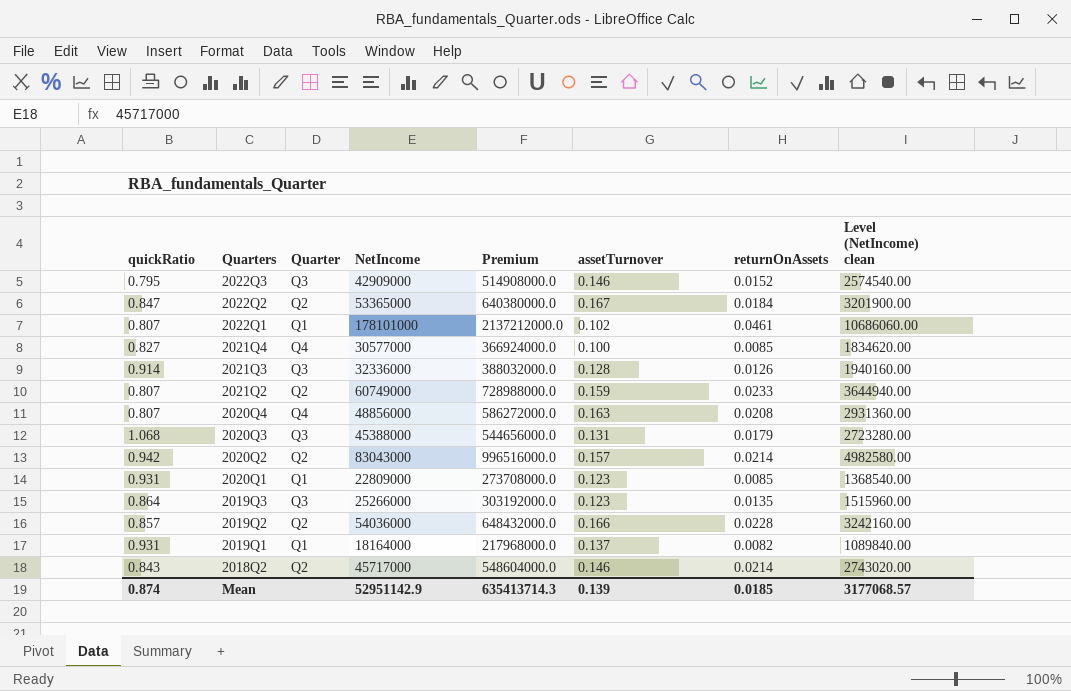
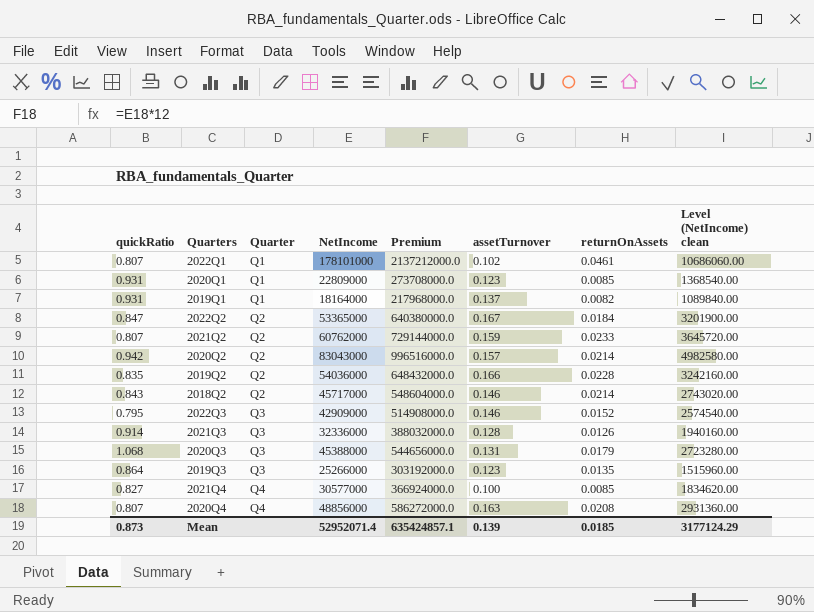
row order: Quarters descending -> Quarter ascending
2021Q2 | NetIncome: 60749000 -> 60762000
2021Q2 | Premium: 728988000.0 -> 729144000.0
2021Q2 | Level (NetIncome) clean: 3644940.00 -> 3645720.00
2019Q2 | quickRatio: 0.857 -> 0.835
Mean | quickRatio: 0.874 -> 0.873
Mean | NetIncome: 52951142.9 -> 52952071.4
Mean | Premium: 635413714.3 -> 635424857.1
Mean | Level (NetIncome) clean: 3177068.57 -> 3177124.29

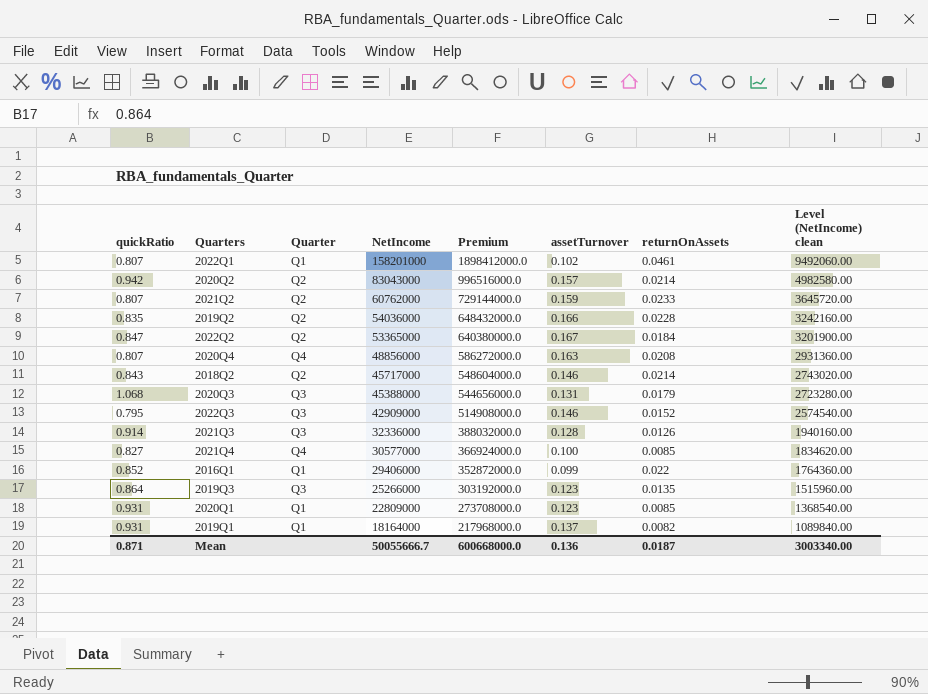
row order: Quarter ascending -> NetIncome descending
2022Q1 | NetIncome: 178101000 -> 158201000
2022Q1 | Premium: 2137212000.0 -> 1898412000.0
2022Q1 | Level (NetIncome) clean: 10686060.00 -> 9492060.00
row 2016Q1: none -> 0.852 | Q1 | 29406000 | 352872000.0 | 0.099 | 0.022 | 1764360.00
Mean | quickRatio: 0.873 -> 0.871
Mean | NetIncome: 52952071.4 -> 50055666.7
Mean | Premium: 635424857.1 -> 600668000.0
Mean | assetTurnover: 0.139 -> 0.136
Mean | returnOnAssets: 0.0185 -> 0.0187
Mean | Level (NetIncome) clean: 3177124.29 -> 3003340.00

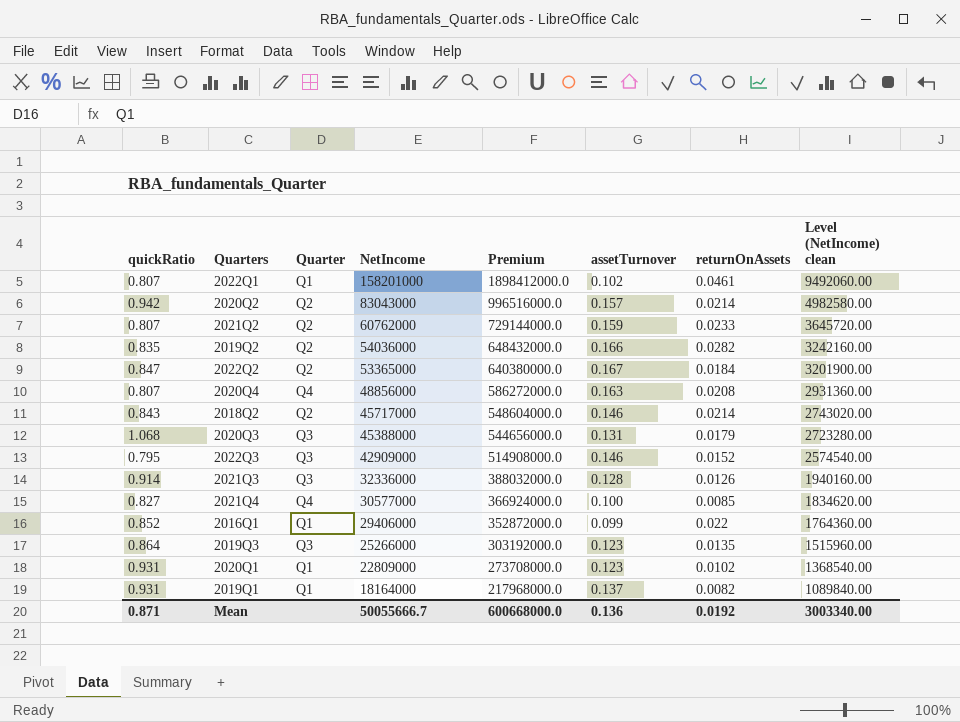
2019Q2 | returnOnAssets: 0.0228 -> 0.0282
2020Q1 | returnOnAssets: 0.0085 -> 0.0102
Mean | returnOnAssets: 0.0187 -> 0.0192

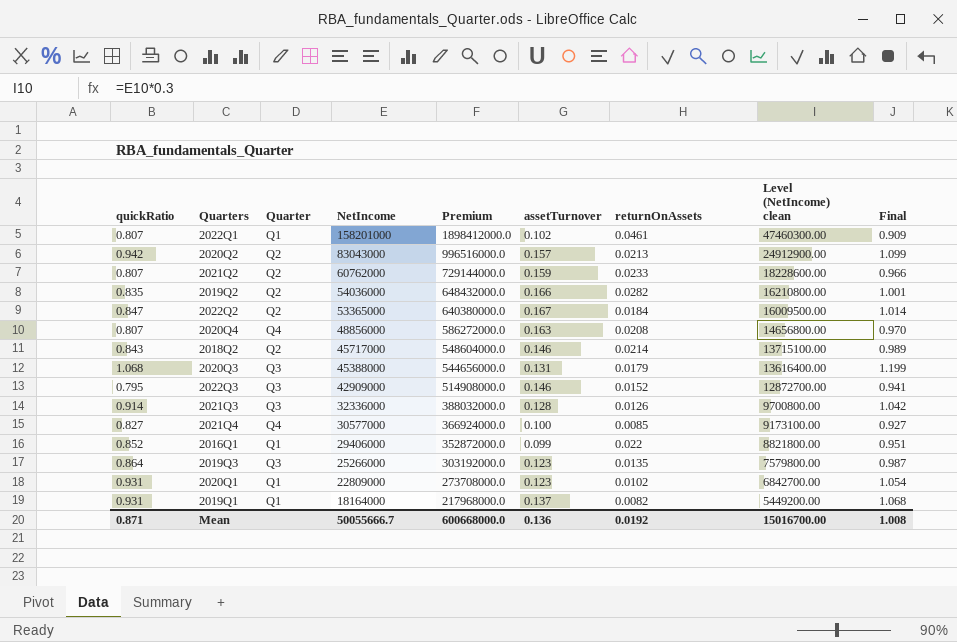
column Level (NetIncome) clean | formula: [NetIncome] * 0.06 -> [NetIncome] * 0.3
column Final | formula: none -> [quickRatio] + [assetTurnover]
2020Q2 | returnOnAssets: 0.0214 -> 0.0213
Mean | Level (NetIncome) clean: 3003340.00 -> 15016700.00

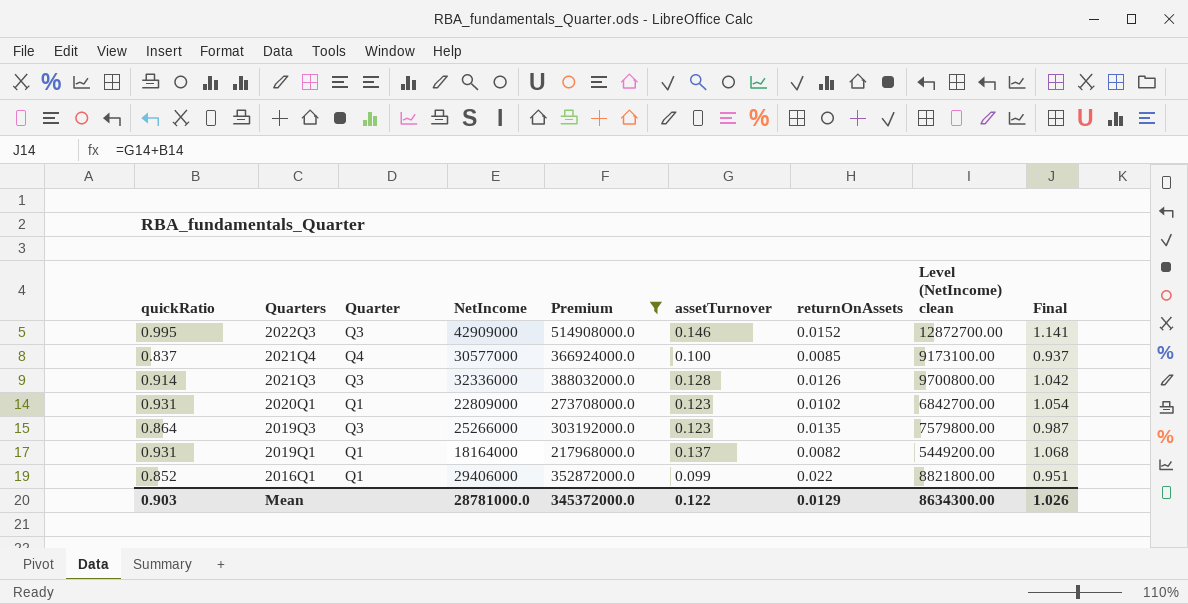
filter: none -> Premium <= 514908000.0
row order: NetIncome descending -> Quarters descending
2022Q3 | quickRatio: 0.795 -> 0.995
2022Q3 | Final: 0.941 -> 1.141
2021Q4 | quickRatio: 0.827 -> 0.837
2021Q4 | Final: 0.927 -> 0.937
Mean | quickRatio: 0.871 -> 0.903
Mean | NetIncome: 50055666.7 -> 28781000.0
Mean | Premium: 600668000.0 -> 345372000.0
Mean | assetTurnover: 0.136 -> 0.122
Mean | returnOnAssets: 0.0192 -> 0.0129
Mean | Level (NetIncome) clean: 15016700.00 -> 8634300.00
Mean | Final: 1.008 -> 1.026

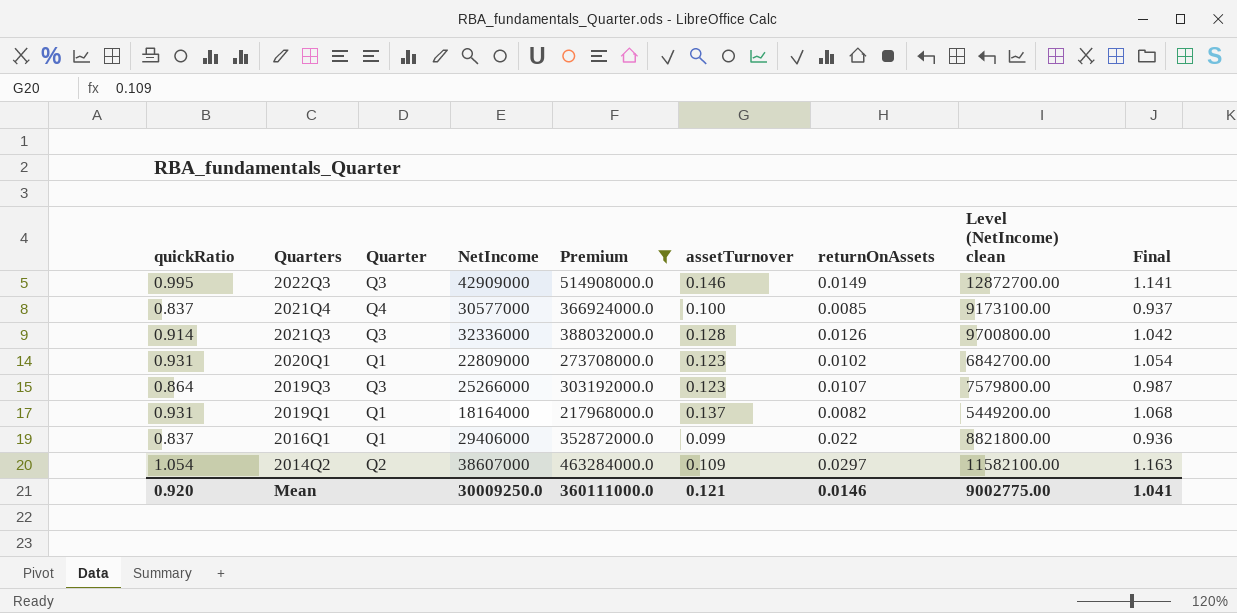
2022Q3 | returnOnAssets: 0.0152 -> 0.0149
2019Q3 | returnOnAssets: 0.0135 -> 0.0107
2016Q1 | quickRatio: 0.852 -> 0.837
2016Q1 | Final: 0.951 -> 0.936
row 2014Q2: none -> 1.054 | Q2 | 38607000 | 463284000.0 | 0.109 | 0.0297 | 11582100.00 | 1.163
Mean | quickRatio: 0.903 -> 0.920
Mean | NetIncome: 28781000.0 -> 30009250.0
Mean | Premium: 345372000.0 -> 360111000.0
Mean | assetTurnover: 0.122 -> 0.121
Mean | returnOnAssets: 0.0129 -> 0.0146
Mean | Level (NetIncome) clean: 8634300.00 -> 9002775.00
Mean | Final: 1.026 -> 1.041

